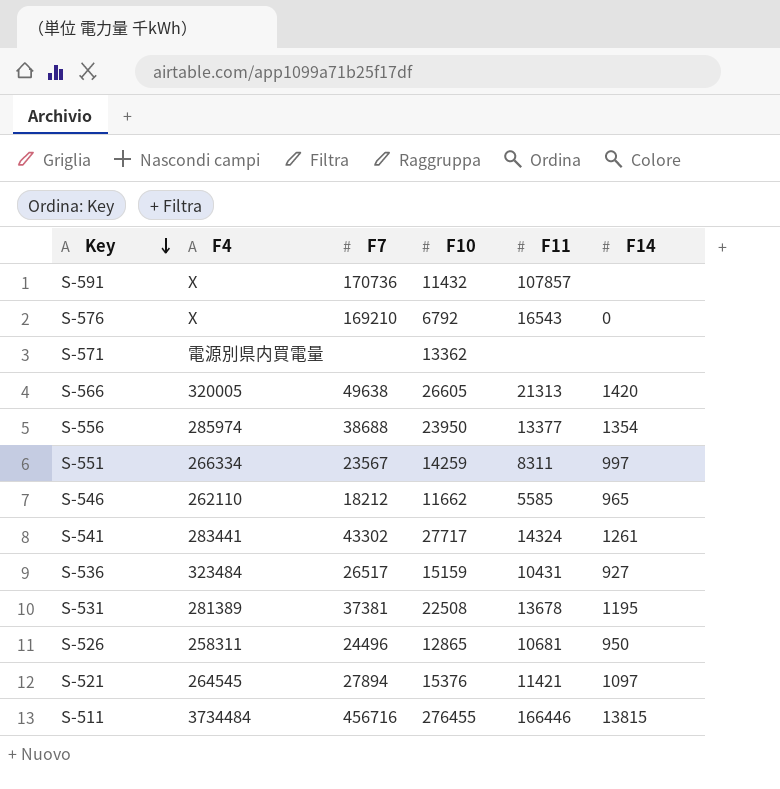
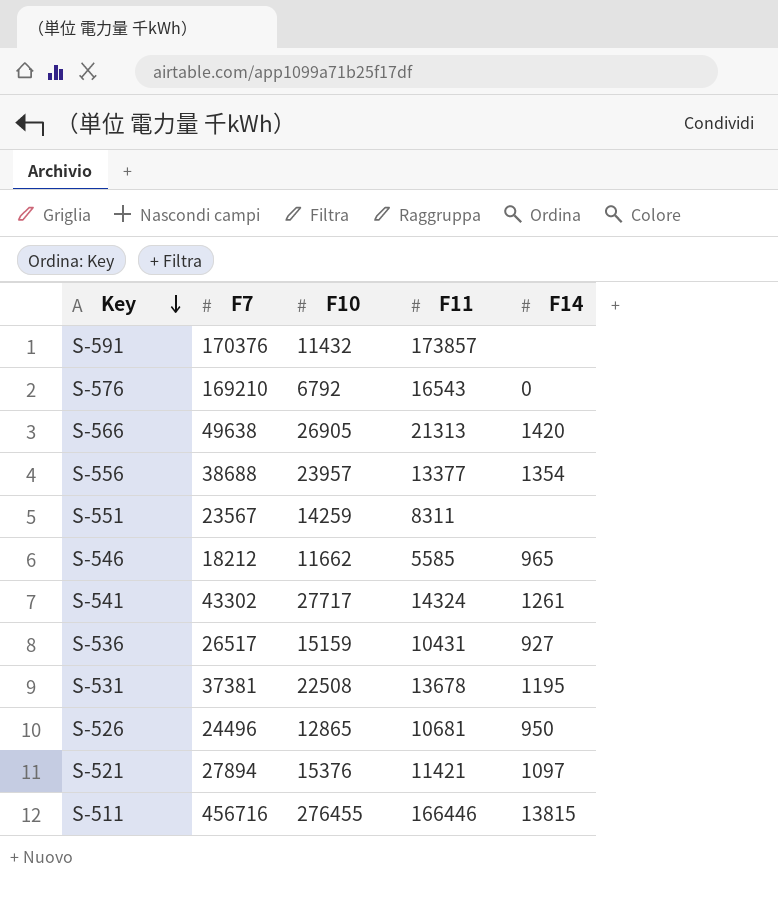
column F4 | position: 2 -> none
row S-571: 電源別県内買電量 | none | 13362 | none | none -> none
S-591 | F7: 170736 -> 170376
S-591 | F11: 107857 -> 173857
S-566 | F10: 26605 -> 26905
S-556 | F10: 23950 -> 23957
S-551 | F14: 997 -> none

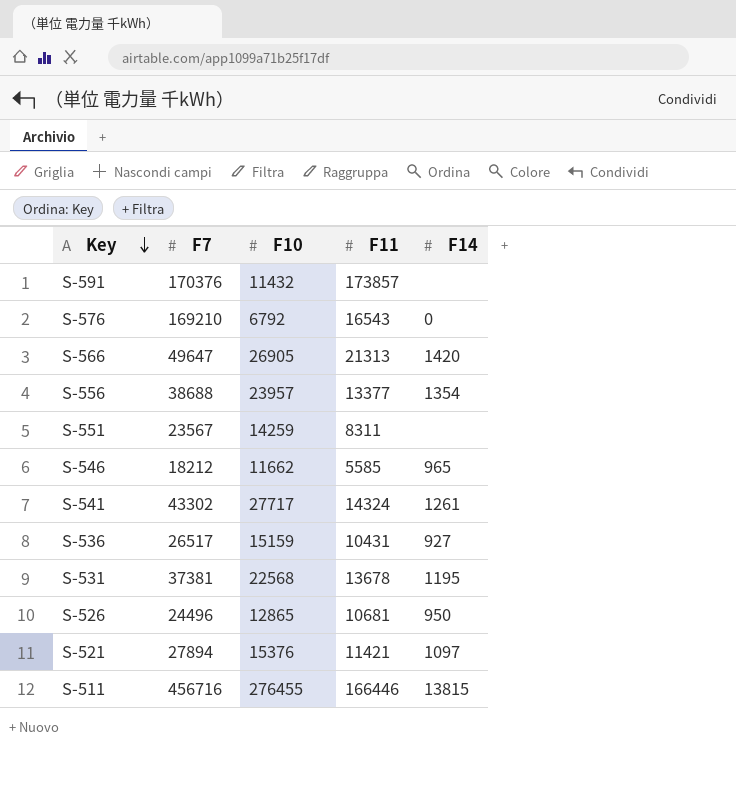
S-566 | F7: 49638 -> 49647
S-531 | F10: 22508 -> 22568

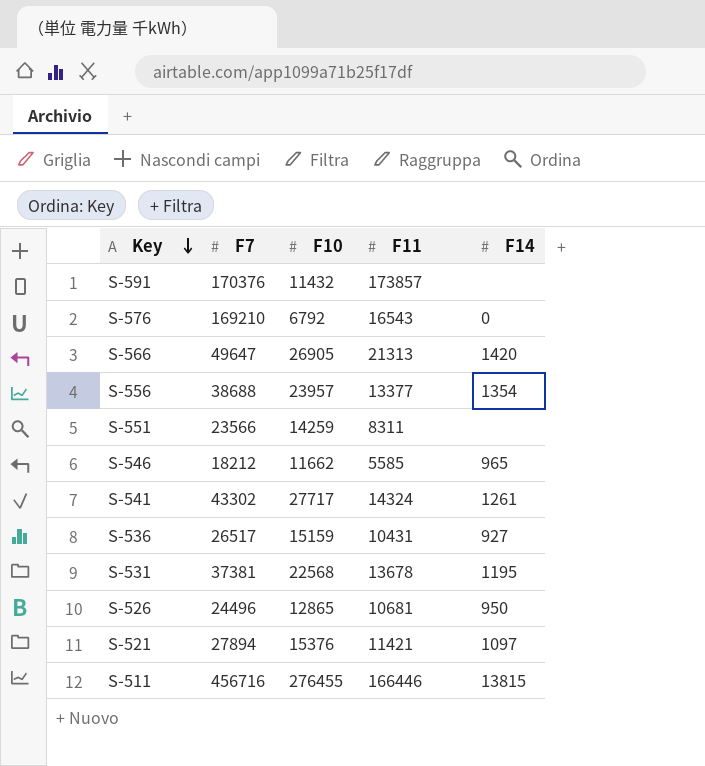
S-551 | F7: 23567 -> 23566

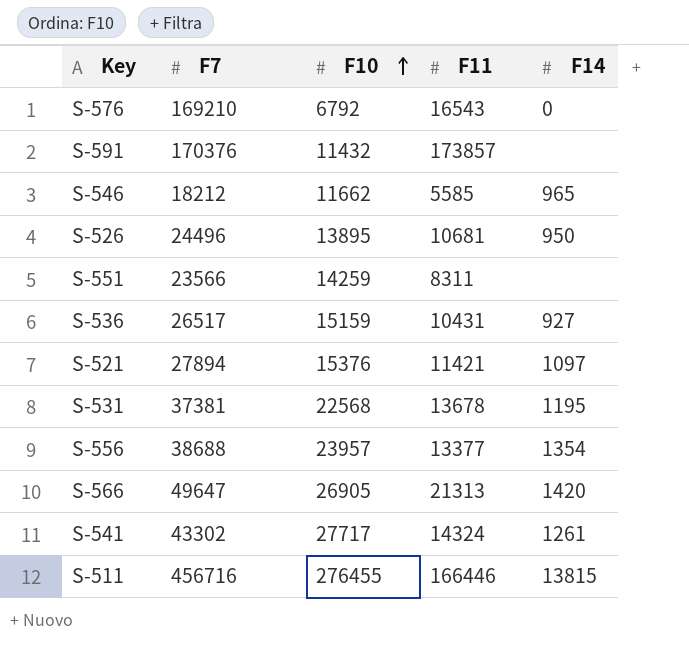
row order: Key descending -> F10 ascending
S-526 | F10: 12865 -> 13895

